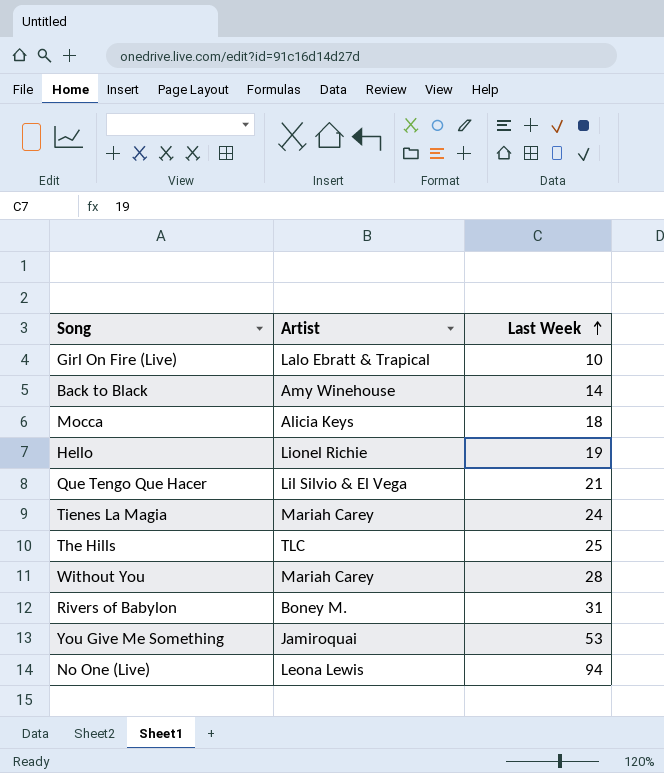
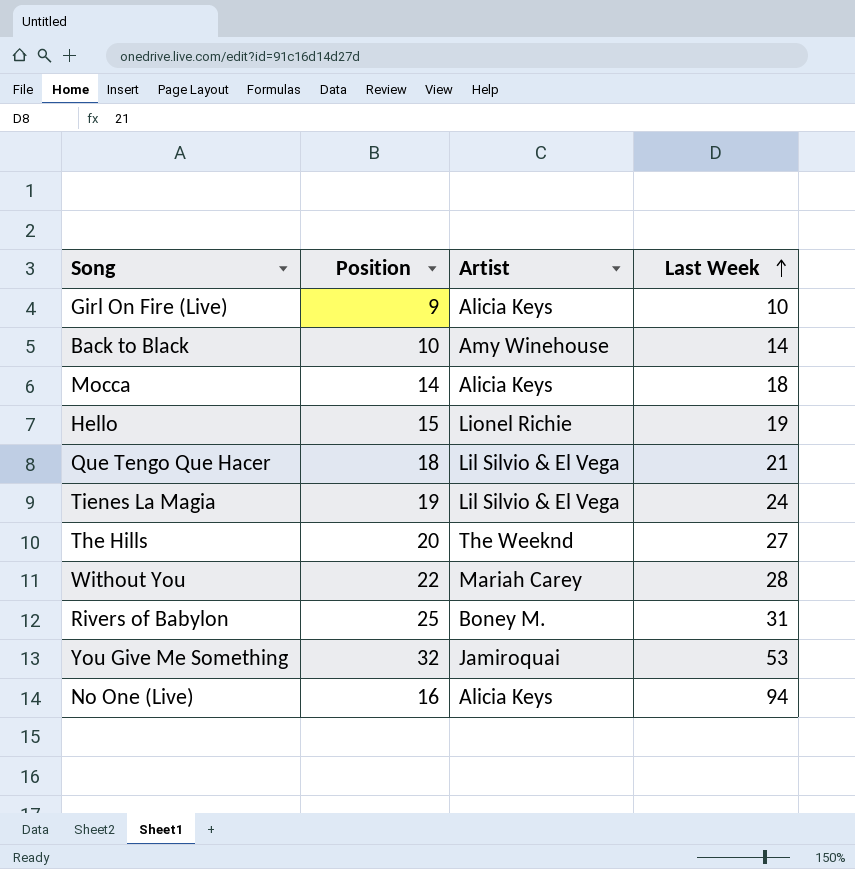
column Position | position: none -> 2
Girl On Fire (Live) | Artist: Lalo Ebratt & Trapical -> Alicia Keys
Tienes La Magia | Artist: Mariah Carey -> Lil Silvio & El Vega
The Hills | Artist: TLC -> The Weeknd
The Hills | Last Week: 25 -> 27
No One (Live) | Artist: Leona Lewis -> Alicia Keys

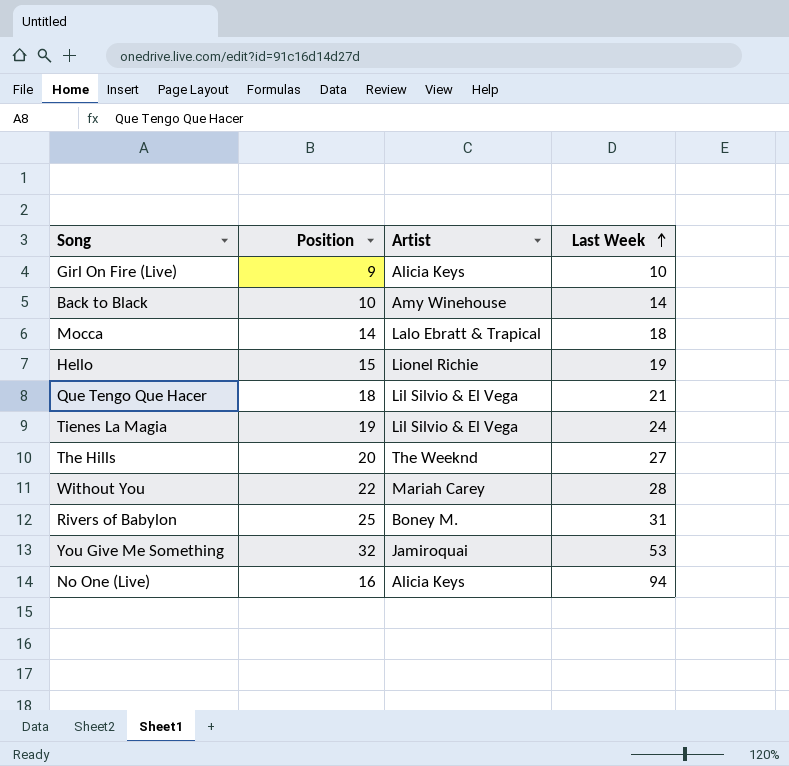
Mocca | Artist: Alicia Keys -> Lalo Ebratt & Trapical

